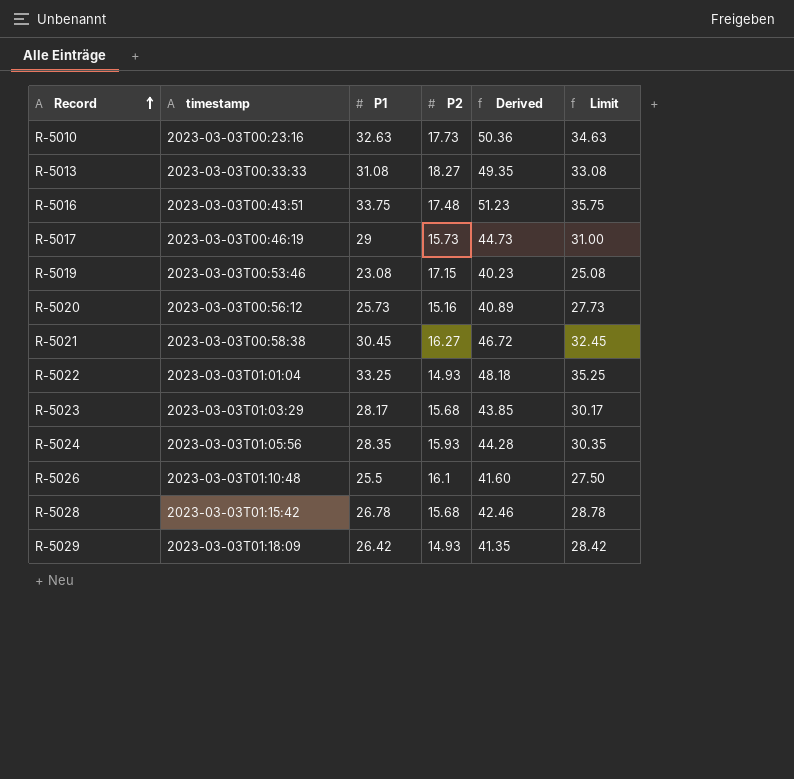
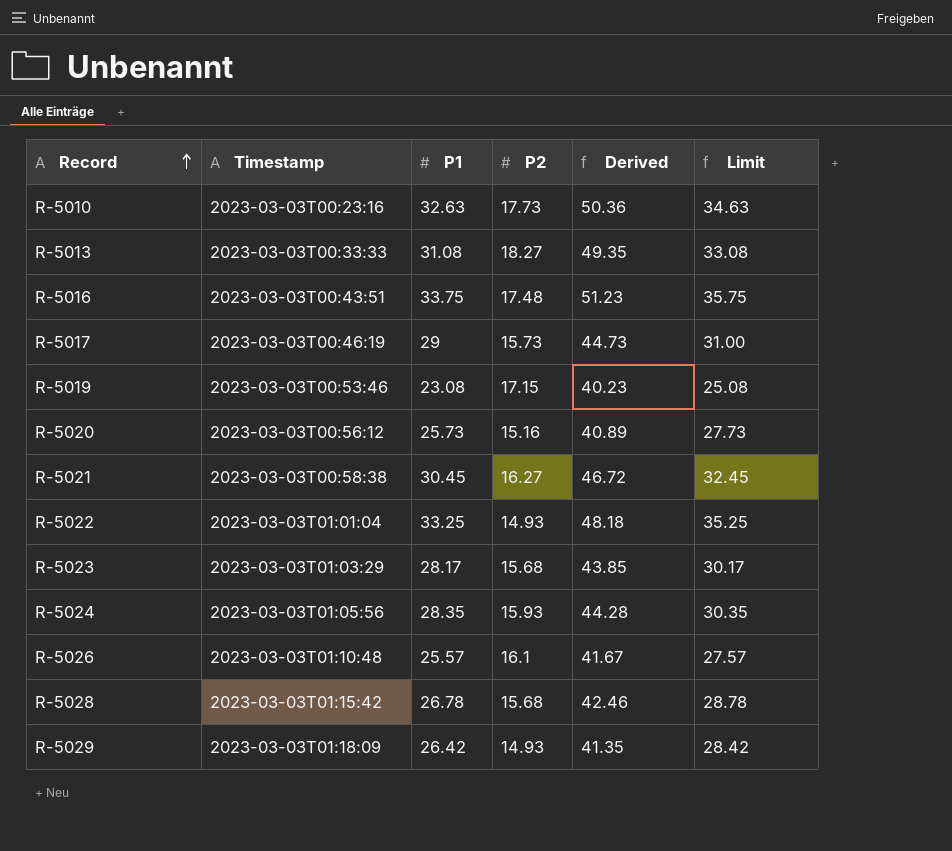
column name: timestamp -> Timestamp
R-5026 | P1: 25.5 -> 25.57
R-5026 | Derived: 41.60 -> 41.67
R-5026 | Limit: 27.50 -> 27.57

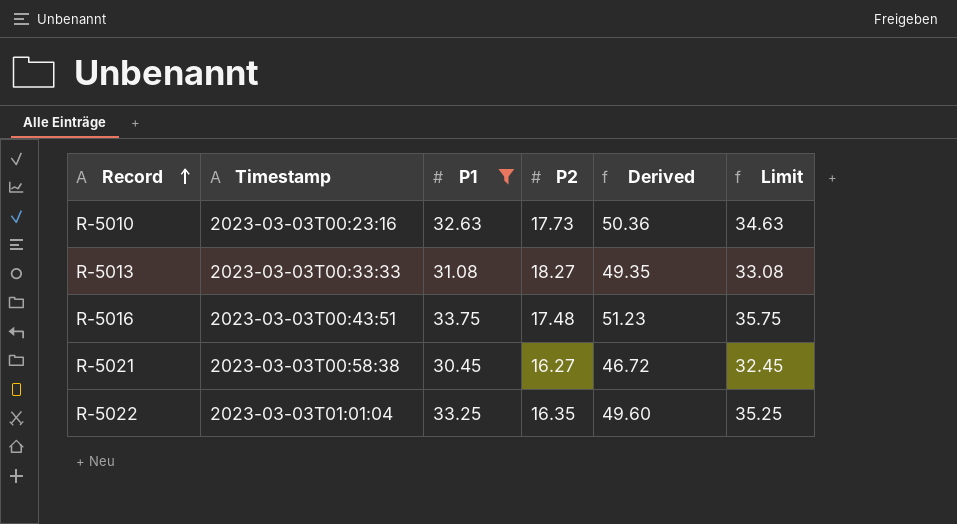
filter: none -> P1 >= 30.45
R-5022 | P2: 14.93 -> 16.35
R-5022 | Derived: 48.18 -> 49.60

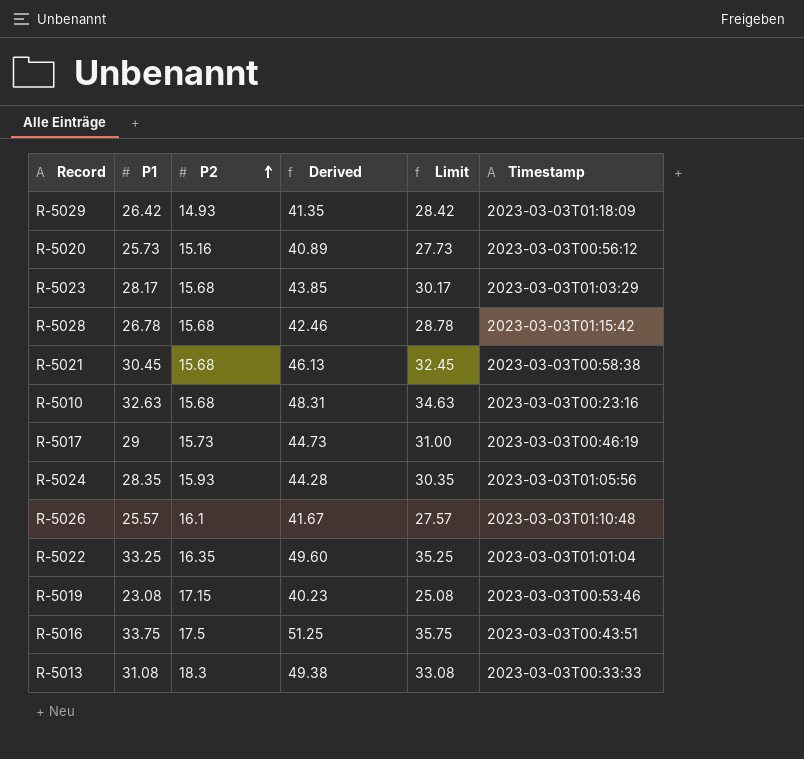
filter: P1 >= 30.45 -> none
row order: Record ascending -> P2 ascending
column Timestamp | position: 2 -> 6
R-5021 | P2: 16.27 -> 15.68
R-5021 | Derived: 46.72 -> 46.13
R-5010 | P2: 17.73 -> 15.68
R-5010 | Derived: 50.36 -> 48.31
R-5016 | P2: 17.48 -> 17.5
R-5016 | Derived: 51.23 -> 51.25
R-5013 | P2: 18.27 -> 18.3
R-5013 | Derived: 49.35 -> 49.38

